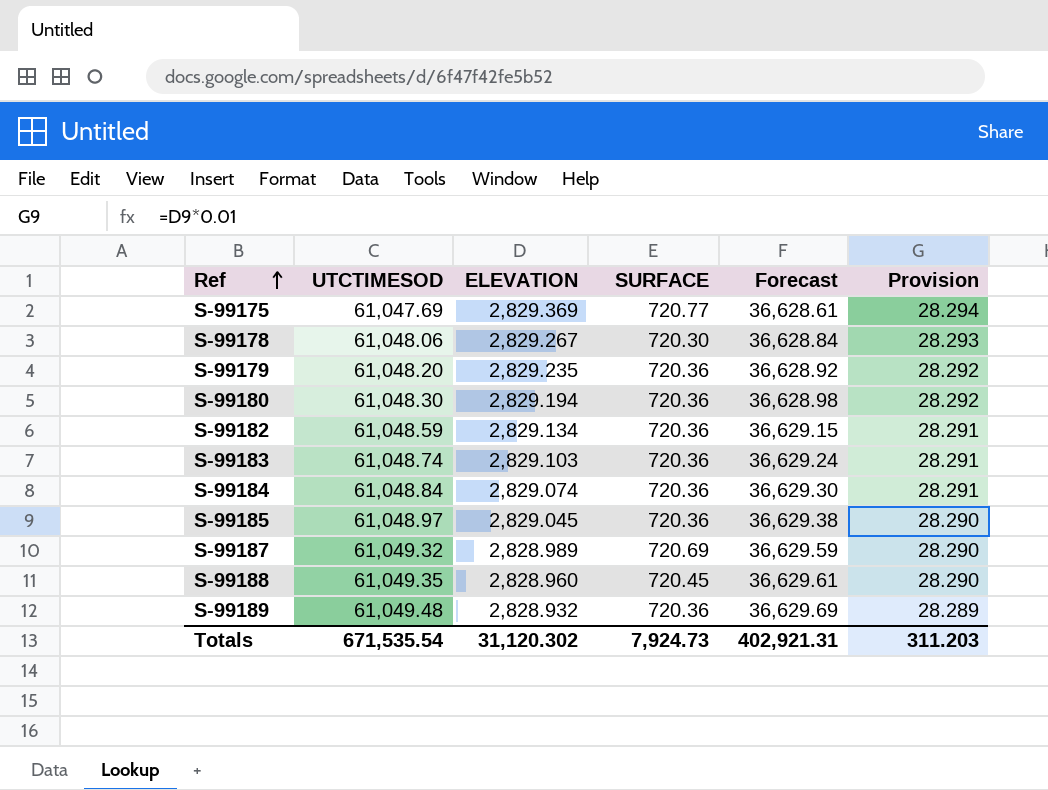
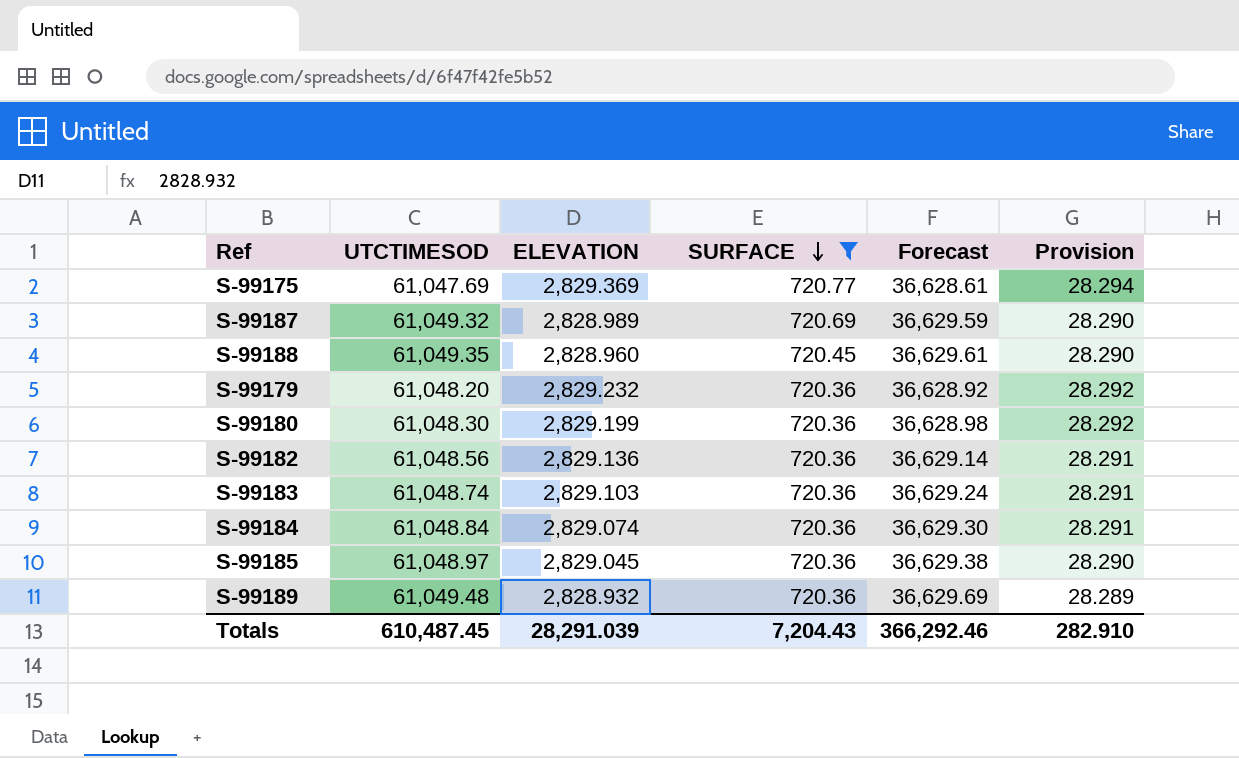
filter: none -> SURFACE != 720.30
row order: Ref ascending -> SURFACE descending
S-99179 | ELEVATION: 2,829.235 -> 2,829.232
S-99180 | ELEVATION: 2,829.194 -> 2,829.199
S-99182 | UTCTIMESOD: 61,048.59 -> 61,048.56
S-99182 | ELEVATION: 2,829.134 -> 2,829.136
S-99182 | Forecast: 36,629.15 -> 36,629.14
Totals | UTCTIMESOD: 671,535.54 -> 610,487.45
Totals | ELEVATION: 31,120.302 -> 28,291.039
Totals | SURFACE: 7,924.73 -> 7,204.43
Totals | Forecast: 402,921.31 -> 366,292.46
Totals | Provision: 311.203 -> 282.910

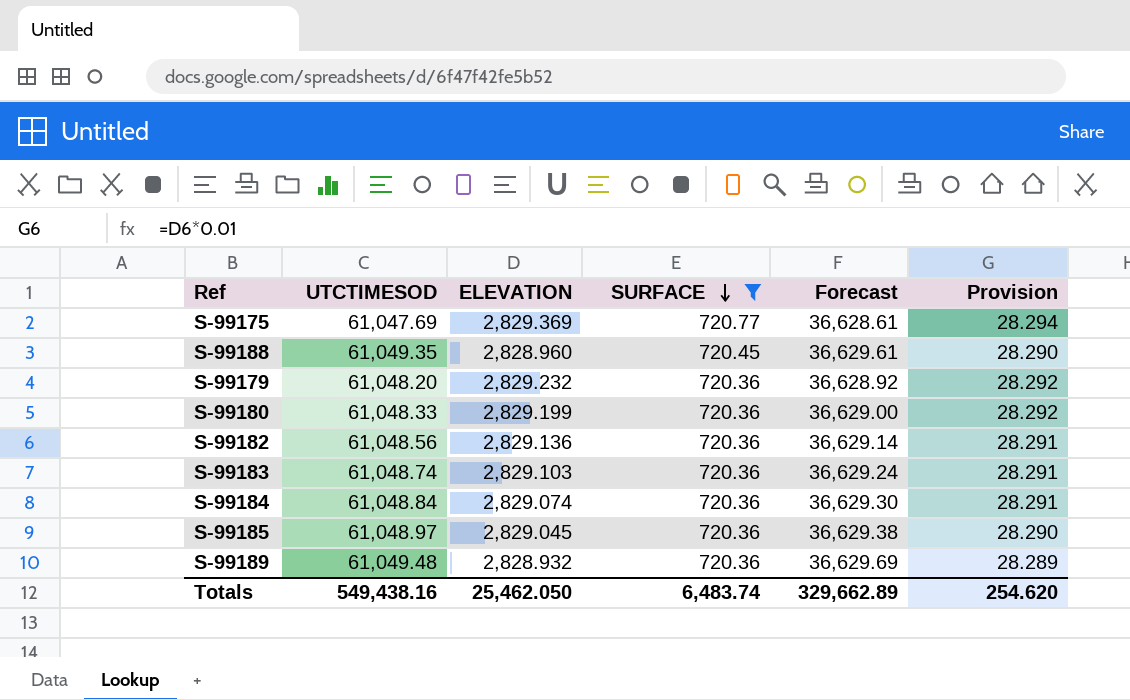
row S-99187: 61,049.32 | 2,828.989 | 720.69 | 36,629.59 | 28.290 -> none
S-99180 | UTCTIMESOD: 61,048.30 -> 61,048.33
S-99180 | Forecast: 36,628.98 -> 36,629.00
Totals | UTCTIMESOD: 610,487.45 -> 549,438.16
Totals | ELEVATION: 28,291.039 -> 25,462.050
Totals | SURFACE: 7,204.43 -> 6,483.74
Totals | Forecast: 366,292.46 -> 329,662.89
Totals | Provision: 282.910 -> 254.620

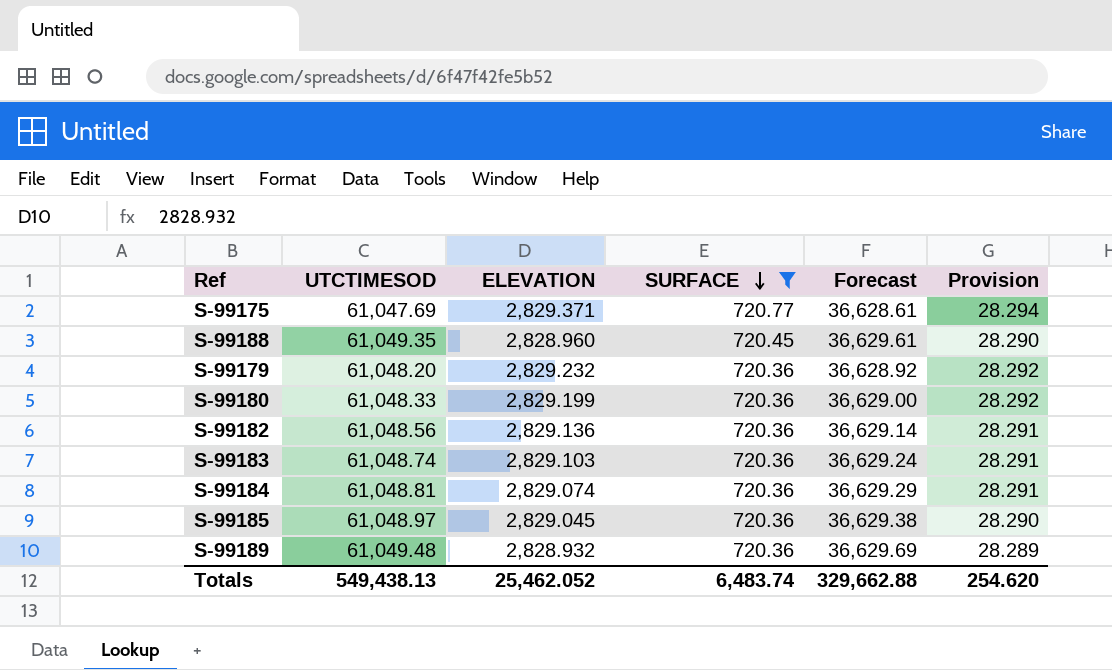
S-99175 | ELEVATION: 2,829.369 -> 2,829.371
S-99184 | UTCTIMESOD: 61,048.84 -> 61,048.81
S-99184 | Forecast: 36,629.30 -> 36,629.29
Totals | UTCTIMESOD: 549,438.16 -> 549,438.13
Totals | ELEVATION: 25,462.050 -> 25,462.052
Totals | Forecast: 329,662.89 -> 329,662.88

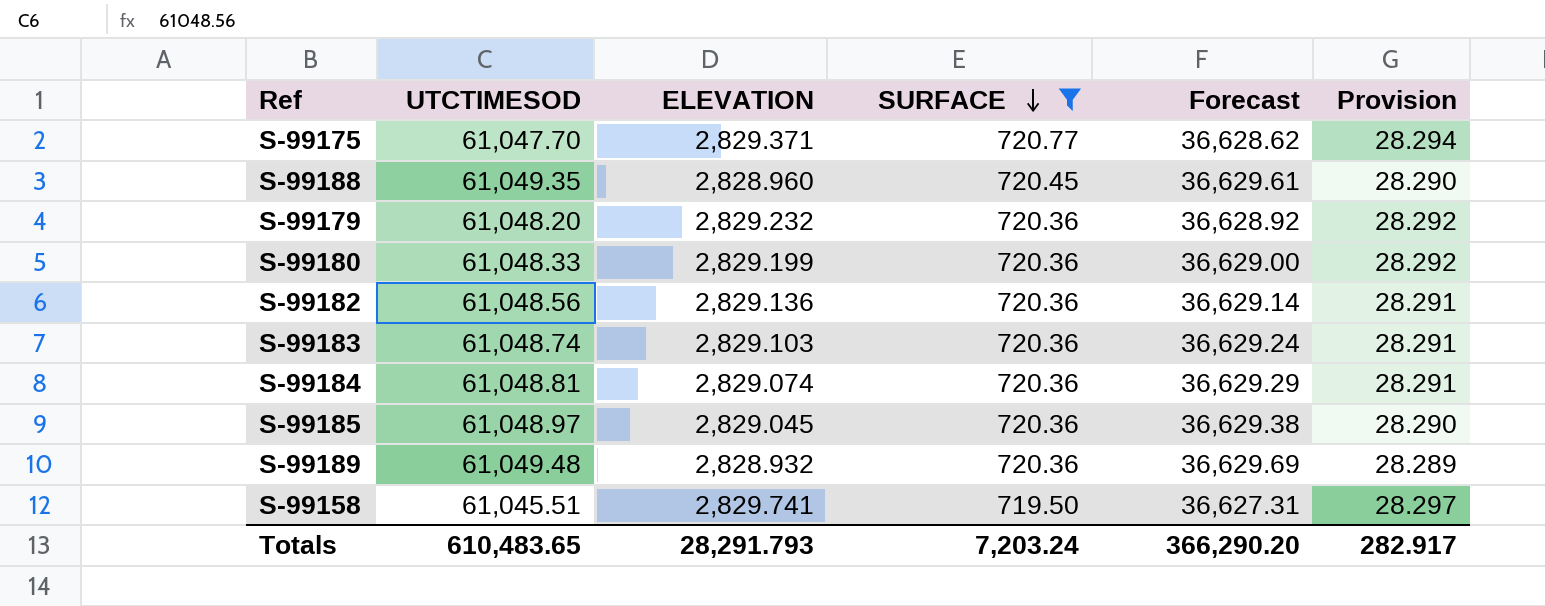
S-99175 | UTCTIMESOD: 61,047.69 -> 61,047.70
S-99175 | Forecast: 36,628.61 -> 36,628.62
row S-99158: none -> 61,045.51 | 2,829.741 | 719.50 | 36,627.31 | 28.297
Totals | UTCTIMESOD: 549,438.13 -> 610,483.65
Totals | ELEVATION: 25,462.052 -> 28,291.793
Totals | SURFACE: 6,483.74 -> 7,203.24
Totals | Forecast: 329,662.88 -> 366,290.20
Totals | Provision: 254.620 -> 282.917

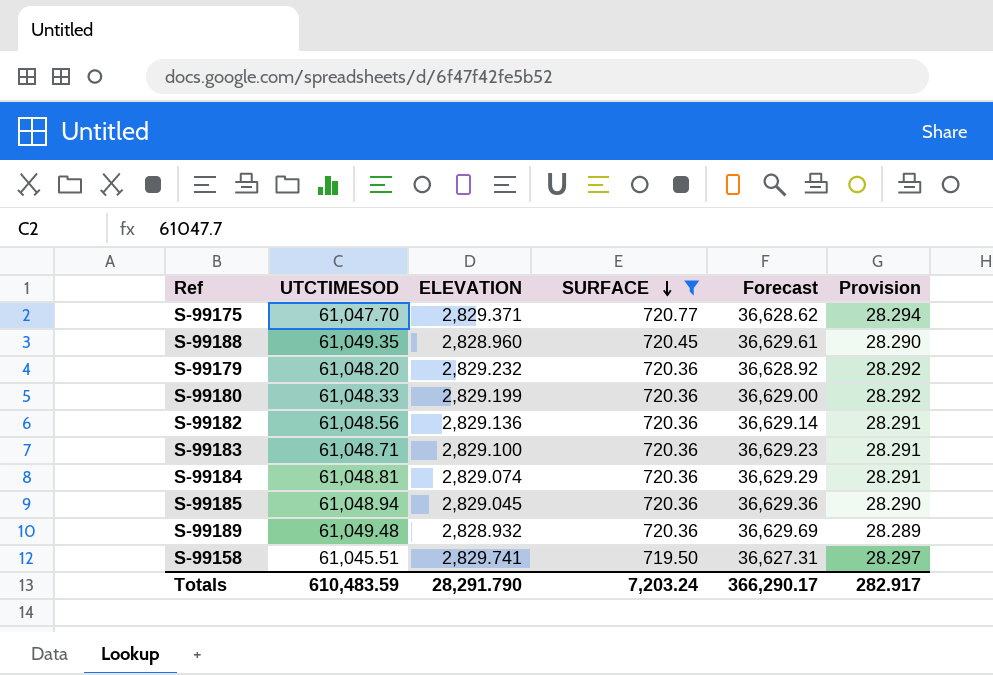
S-99183 | UTCTIMESOD: 61,048.74 -> 61,048.71
S-99183 | ELEVATION: 2,829.103 -> 2,829.100
S-99183 | Forecast: 36,629.24 -> 36,629.23
S-99185 | UTCTIMESOD: 61,048.97 -> 61,048.94
S-99185 | Forecast: 36,629.38 -> 36,629.36
Totals | UTCTIMESOD: 610,483.65 -> 610,483.59
Totals | ELEVATION: 28,291.793 -> 28,291.790
Totals | Forecast: 366,290.20 -> 366,290.17

